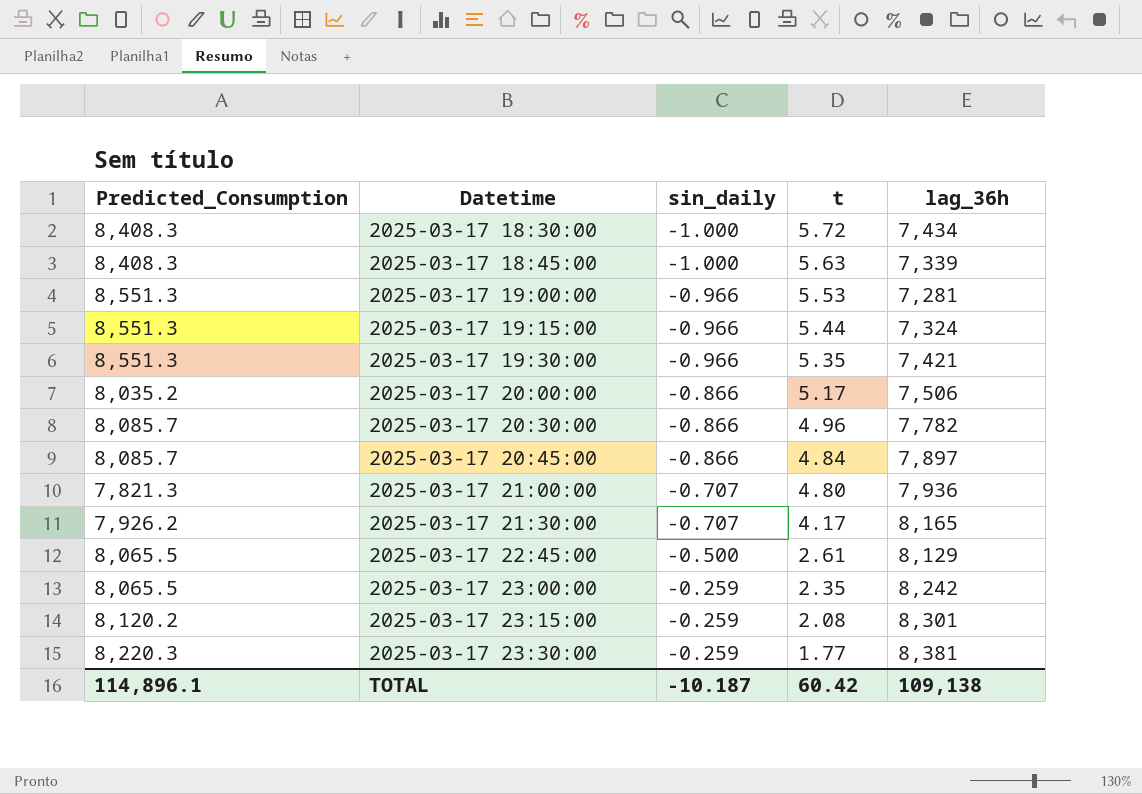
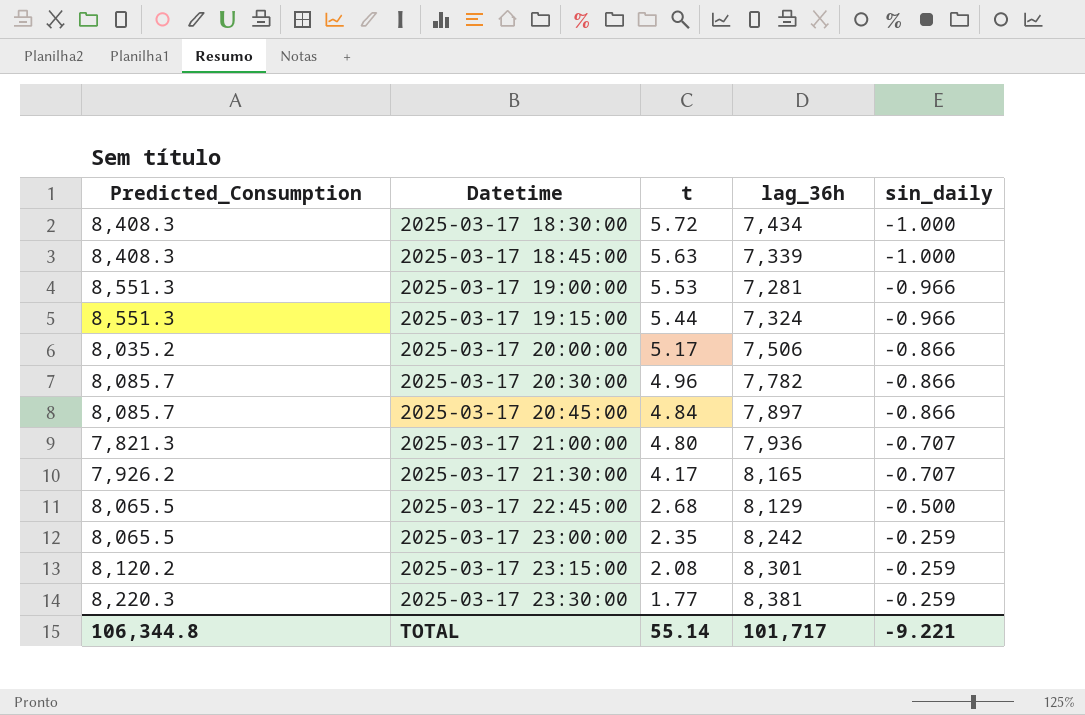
column sin_daily | position: 3 -> 5
row 2025-03-17 19:30:00: 8,551.3 | -0.966 | 5.35 | 7,421 -> none
2025-03-17 22:45:00 | t: 2.61 -> 2.68
TOTAL | Predicted_Consumption: 114,896.1 -> 106,344.8
TOTAL | t: 60.42 -> 55.14
TOTAL | lag_36h: 109,138 -> 101,717
TOTAL | sin_daily: -10.187 -> -9.221

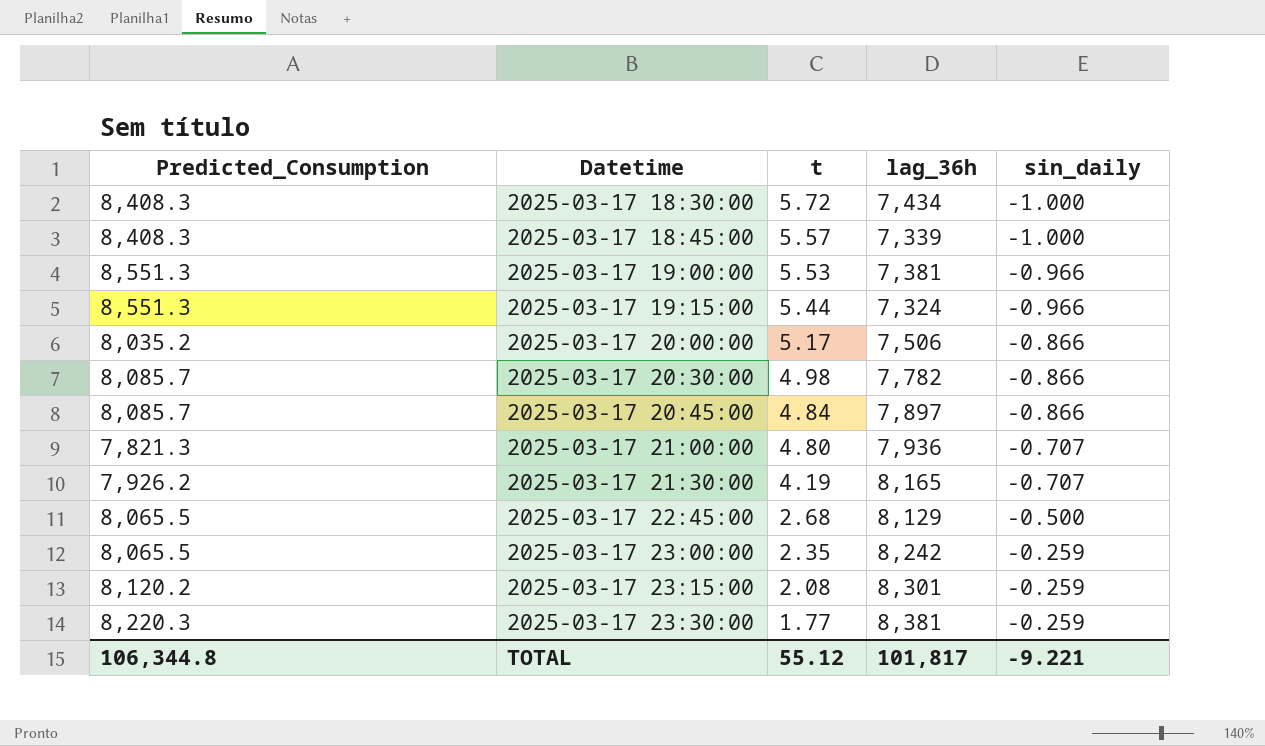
2025-03-17 18:45:00 | t: 5.63 -> 5.57
2025-03-17 19:00:00 | lag_36h: 7,281 -> 7,381
2025-03-17 20:30:00 | t: 4.96 -> 4.98
2025-03-17 21:30:00 | t: 4.17 -> 4.19
TOTAL | t: 55.14 -> 55.12
TOTAL | lag_36h: 101,717 -> 101,817

